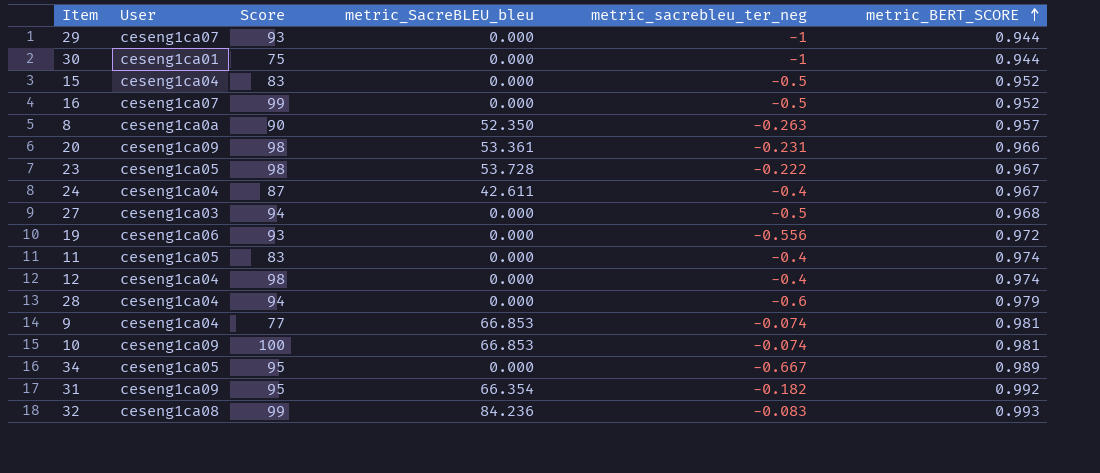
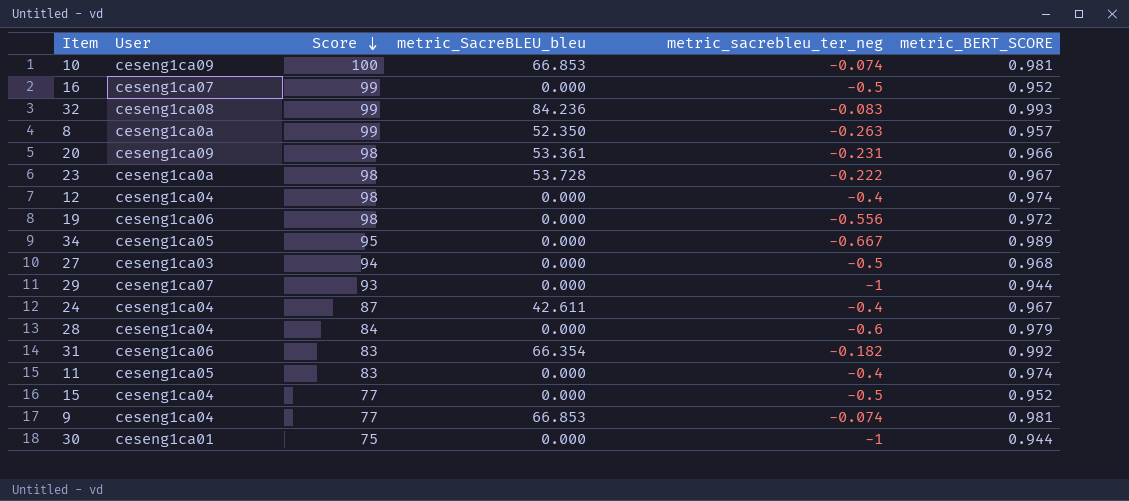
row order: metric_BERT_SCORE ascending -> Score descending
8 | Score: 90 -> 99
23 | User: ceseng1ca05 -> ceseng1ca0a
19 | Score: 93 -> 98
28 | Score: 94 -> 84
31 | User: ceseng1ca09 -> ceseng1ca06
31 | Score: 95 -> 83
15 | Score: 83 -> 77

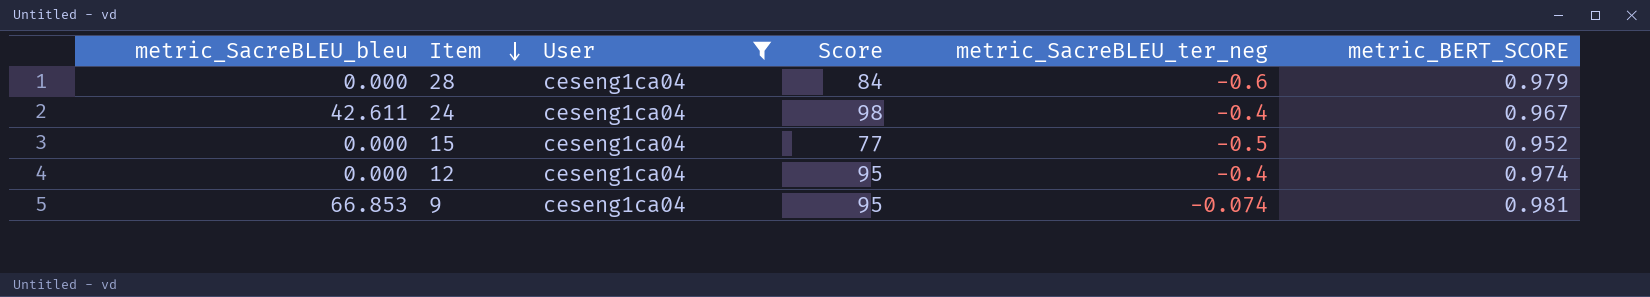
filter: none -> User = ceseng1ca04
row order: Score descending -> Item descending
column metric_SacreBLEU_bleu | position: 4 -> 1
column name: metric_sacrebleu_ter_neg -> metric_SacreBLEU_ter_neg
24 | Score: 87 -> 98
12 | Score: 98 -> 95
9 | Score: 77 -> 95

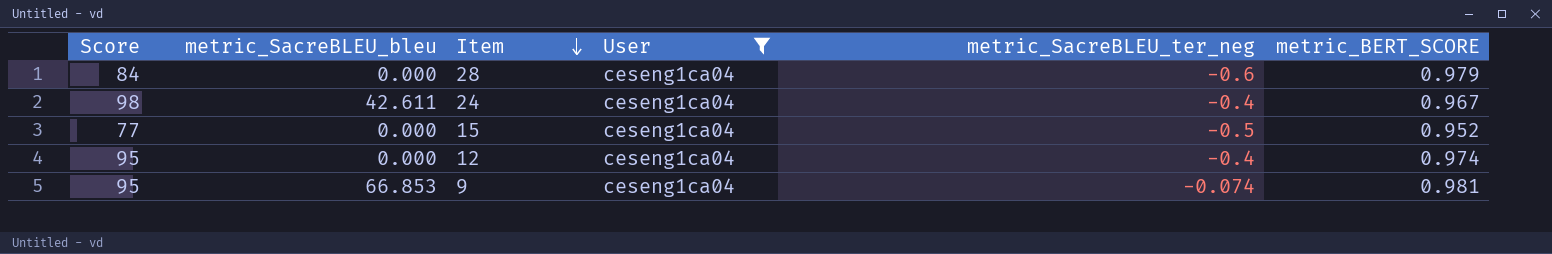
column Score | position: 4 -> 1

